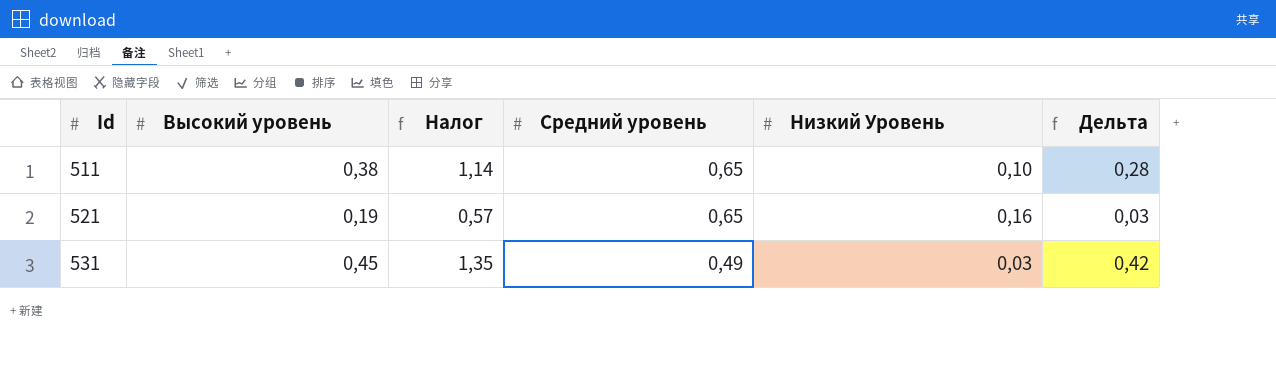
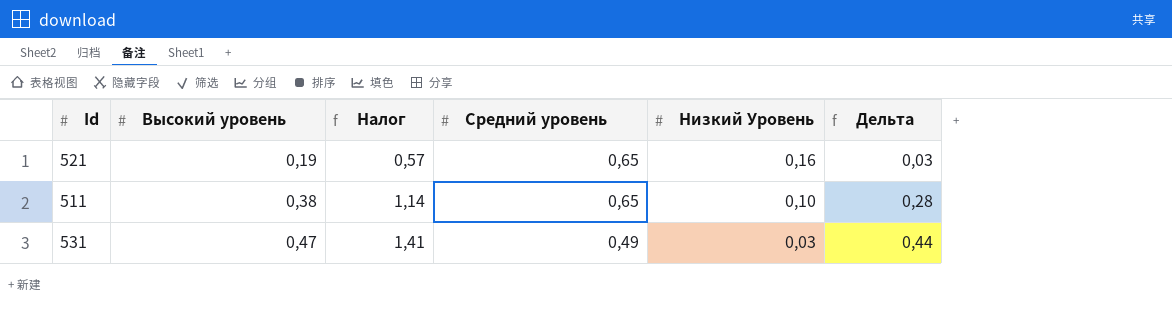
row order: Id ascending -> Высокий уровень ascending
531 | Высокий уровень: 0,45 -> 0,47
531 | Налог: 1,35 -> 1,41
531 | Дельта: 0,42 -> 0,44

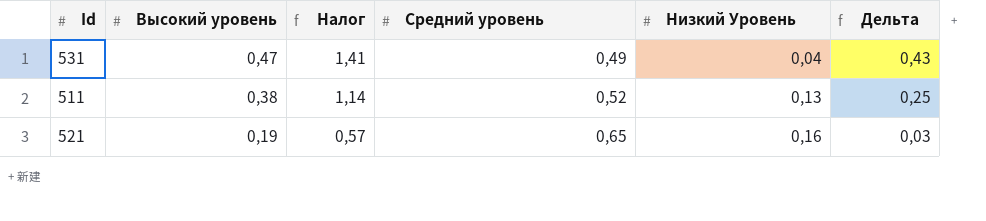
row order: Высокий уровень ascending -> Высокий уровень descending
531 | Низкий Уровень: 0,03 -> 0,04
531 | Дельта: 0,44 -> 0,43
511 | Средний уровень: 0,65 -> 0,52
511 | Низкий Уровень: 0,10 -> 0,13
511 | Дельта: 0,28 -> 0,25

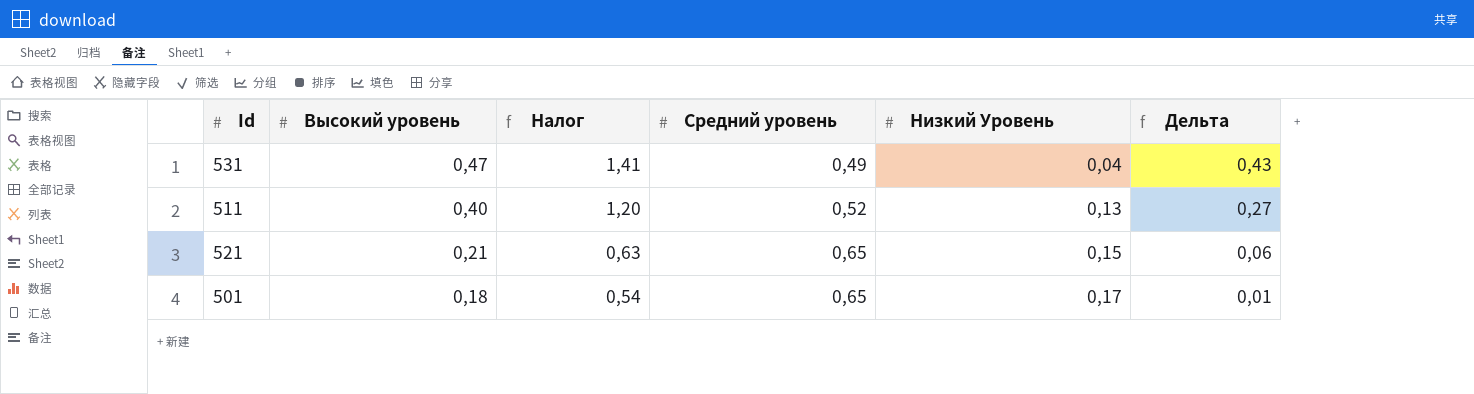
511 | Высокий уровень: 0,38 -> 0,40
511 | Налог: 1,14 -> 1,20
511 | Дельта: 0,25 -> 0,27
521 | Высокий уровень: 0,19 -> 0,21
521 | Налог: 0,57 -> 0,63
521 | Низкий Уровень: 0,16 -> 0,15
521 | Дельта: 0,03 -> 0,06
row 501: none -> 0,18 | 0,54 | 0,65 | 0,17 | 0,01

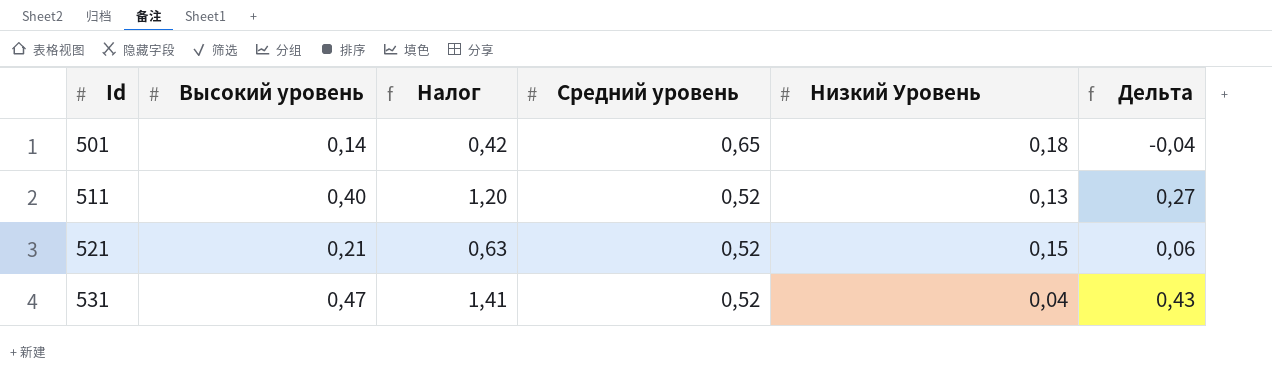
row order: Высокий уровень descending -> Id ascending
501 | Высокий уровень: 0,18 -> 0,14
501 | Налог: 0,54 -> 0,42
501 | Низкий Уровень: 0,17 -> 0,18
501 | Дельта: 0,01 -> -0,04
521 | Средний уровень: 0,65 -> 0,52
531 | Средний уровень: 0,49 -> 0,52

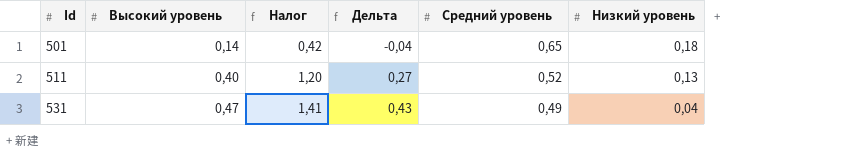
column Дельта | position: 6 -> 4
column name: Низкий Уровень -> Низкий уровень
row 521: 0,21 | 0,63 | 0,52 | 0,15 | 0,06 -> none
531 | Средний уровень: 0,52 -> 0,49

